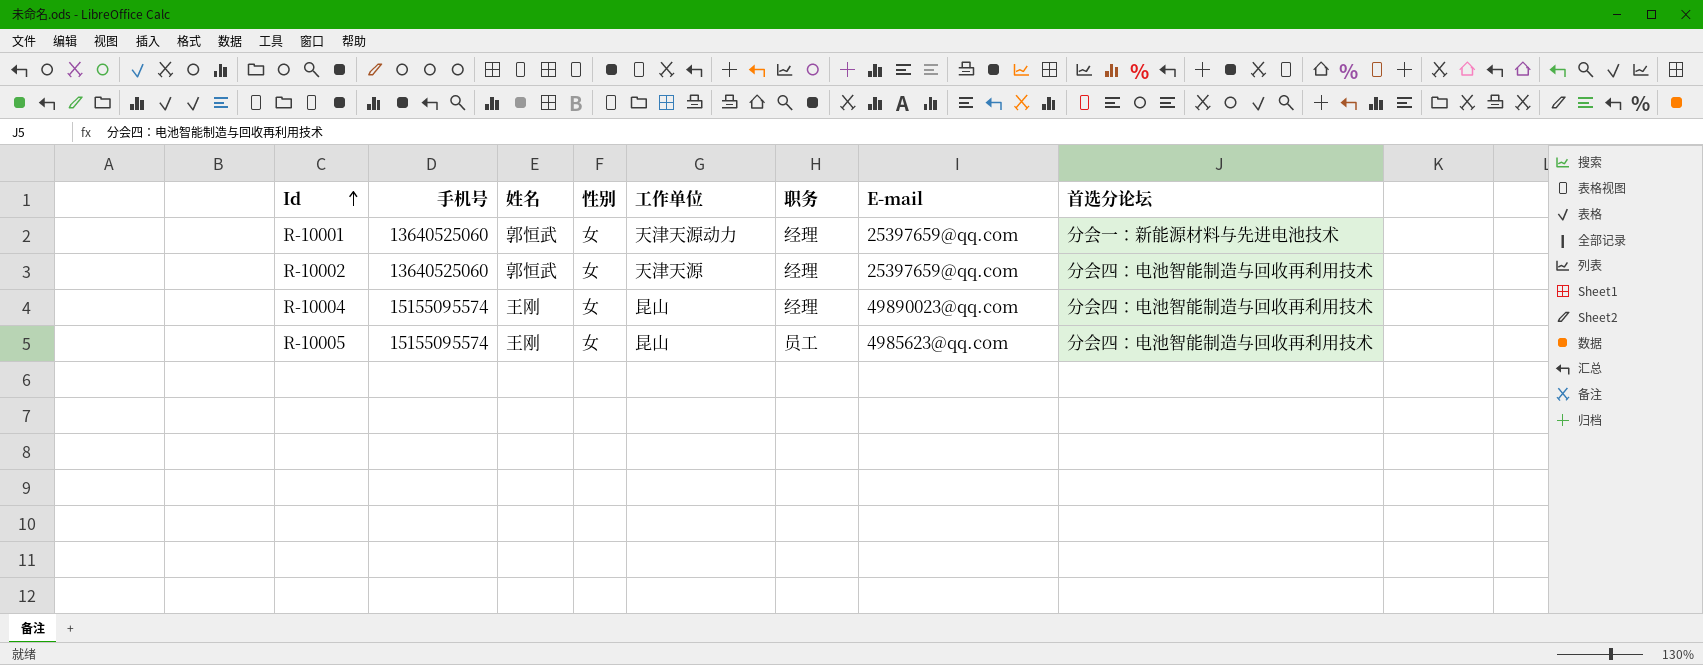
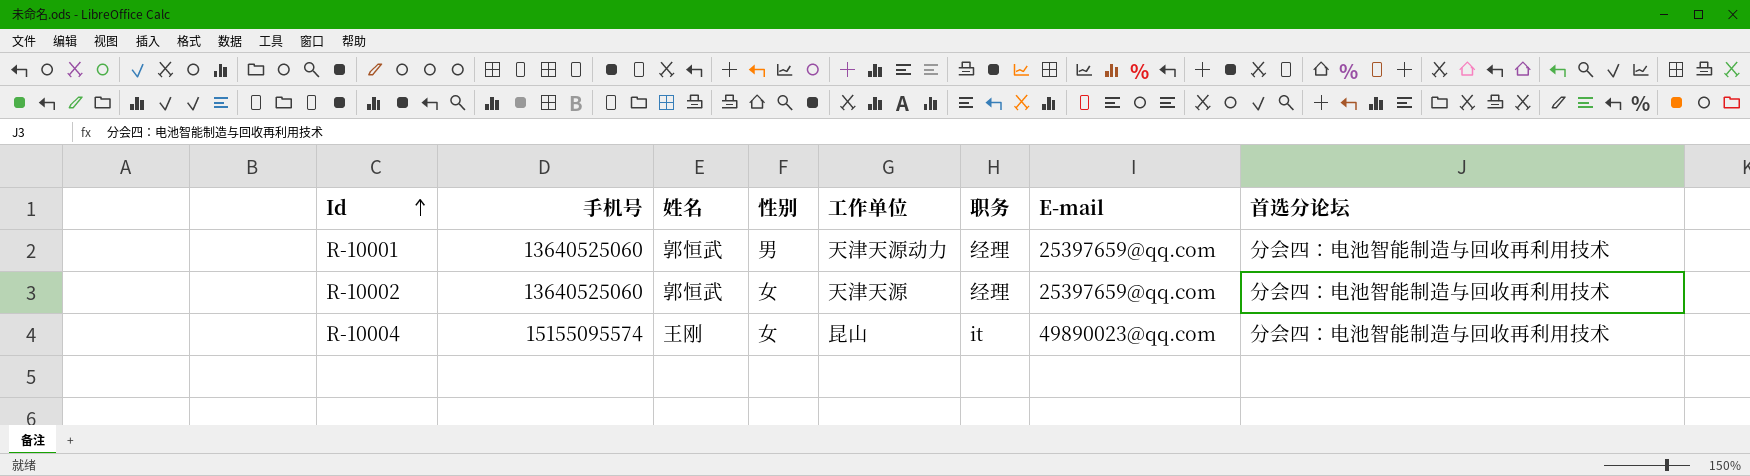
row R-10005: 15155095574 | 王刚 | 女 | 昆山 | 员工 | 4985623@qq.com | 分会四：电池智能制造与回收再利用技术 -> none
R-10001 | 性别: 女 -> 男
R-10001 | 首选分论坛: 分会一：新能源材料与先进电池技术 -> 分会四：电池智能制造与回收再利用技术
R-10004 | 职务: 经理 -> it

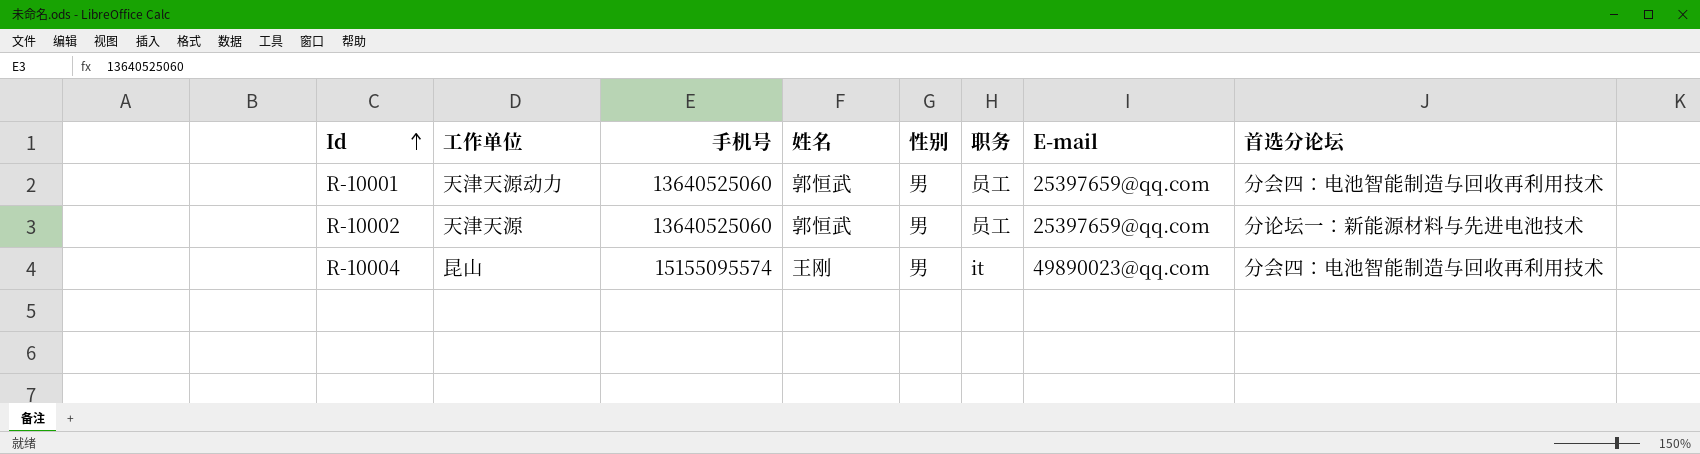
column 工作单位 | position: 5 -> 2
R-10001 | 职务: 经理 -> 员工
R-10002 | 性别: 女 -> 男
R-10002 | 职务: 经理 -> 员工
R-10002 | 首选分论坛: 分会四：电池智能制造与回收再利用技术 -> 分论坛一：新能源材料与先进电池技术
R-10004 | 性别: 女 -> 男

